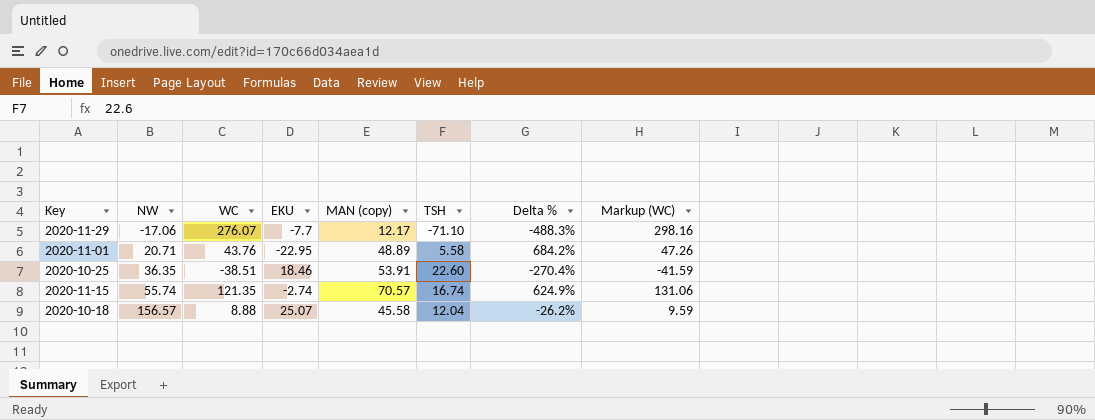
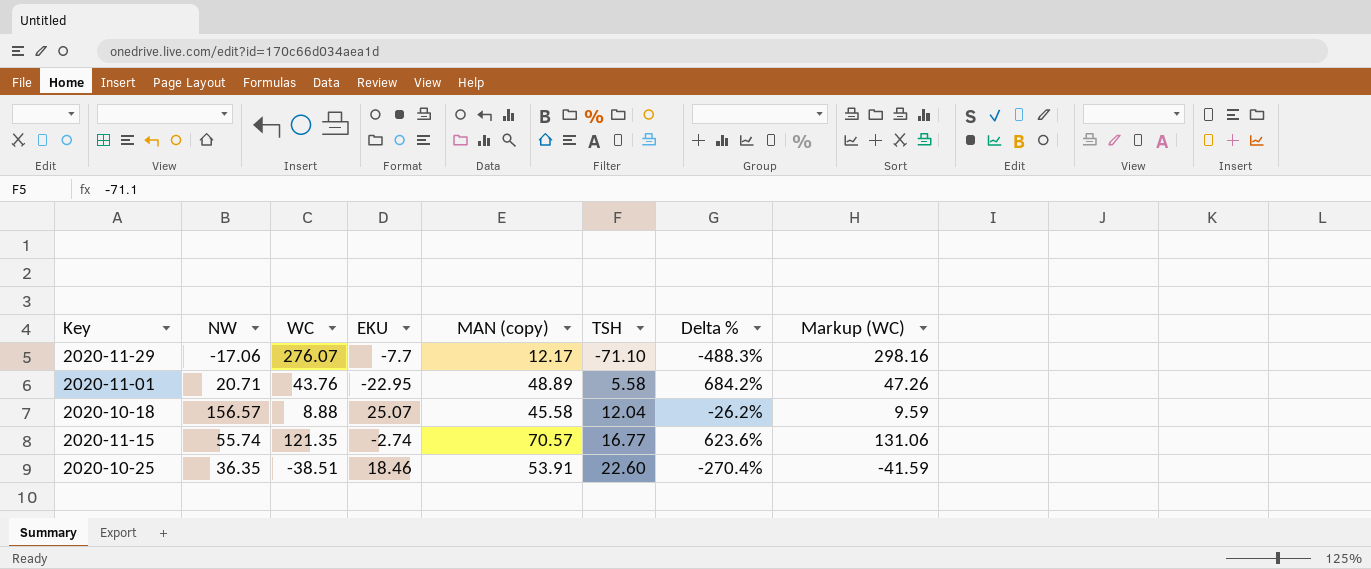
row order: NW ascending -> TSH ascending
2020-11-15 | TSH: 16.74 -> 16.77
2020-11-15 | Delta %: 624.9% -> 623.6%

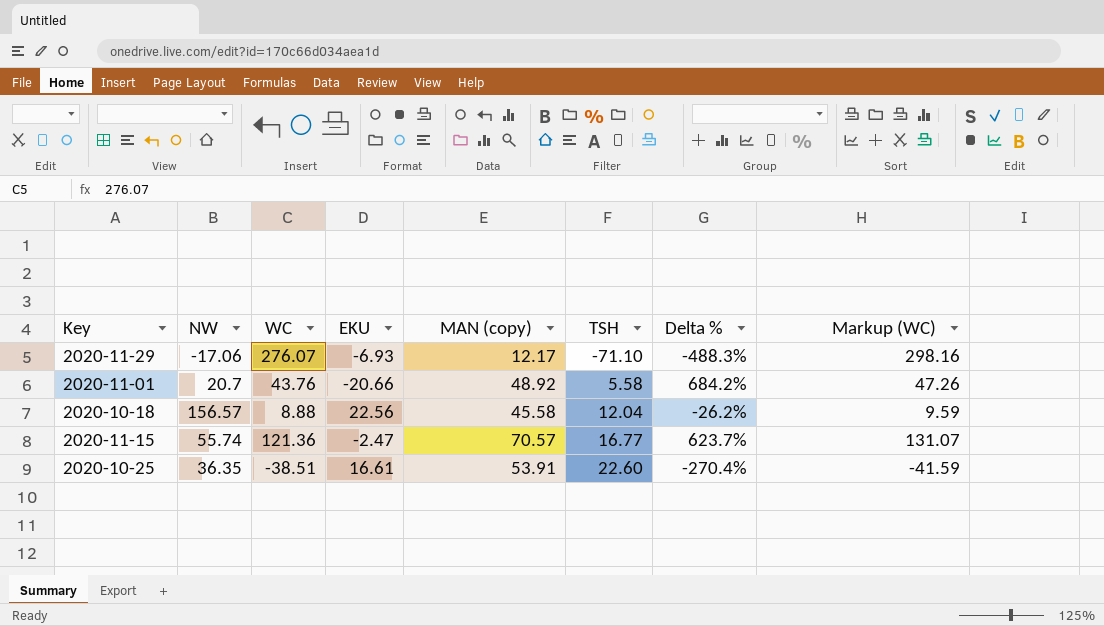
2020-11-29 | EKU: -7.7 -> -6.93
2020-11-01 | NW: 20.71 -> 20.7
2020-11-01 | EKU: -22.95 -> -20.66
2020-11-01 | MAN (copy): 48.89 -> 48.92
2020-10-18 | EKU: 25.07 -> 22.56
2020-11-15 | WC: 121.35 -> 121.36
2020-11-15 | EKU: -2.74 -> -2.47
2020-11-15 | Delta %: 623.6% -> 623.7%
2020-11-15 | Markup (WC): 131.06 -> 131.07
2020-10-25 | EKU: 18.46 -> 16.61

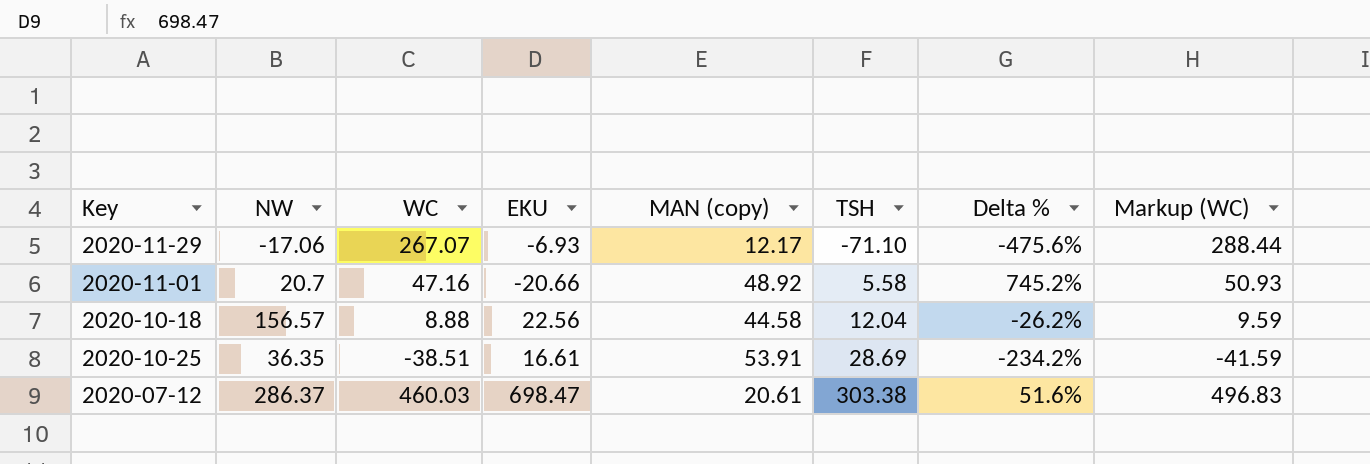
row 2020-11-15: 55.74 | 121.36 | -2.47 | 70.57 | 16.77 | 623.7% | 131.07 -> none
2020-11-29 | WC: 276.07 -> 267.07
2020-11-29 | Delta %: -488.3% -> -475.6%
2020-11-29 | Markup (WC): 298.16 -> 288.44
2020-11-01 | WC: 43.76 -> 47.16
2020-11-01 | Delta %: 684.2% -> 745.2%
2020-11-01 | Markup (WC): 47.26 -> 50.93
2020-10-18 | MAN (copy): 45.58 -> 44.58
2020-10-25 | TSH: 22.60 -> 28.69
2020-10-25 | Delta %: -270.4% -> -234.2%
row 2020-07-12: none -> 286.37 | 460.03 | 698.47 | 20.61 | 303.38 | 51.6% | 496.83

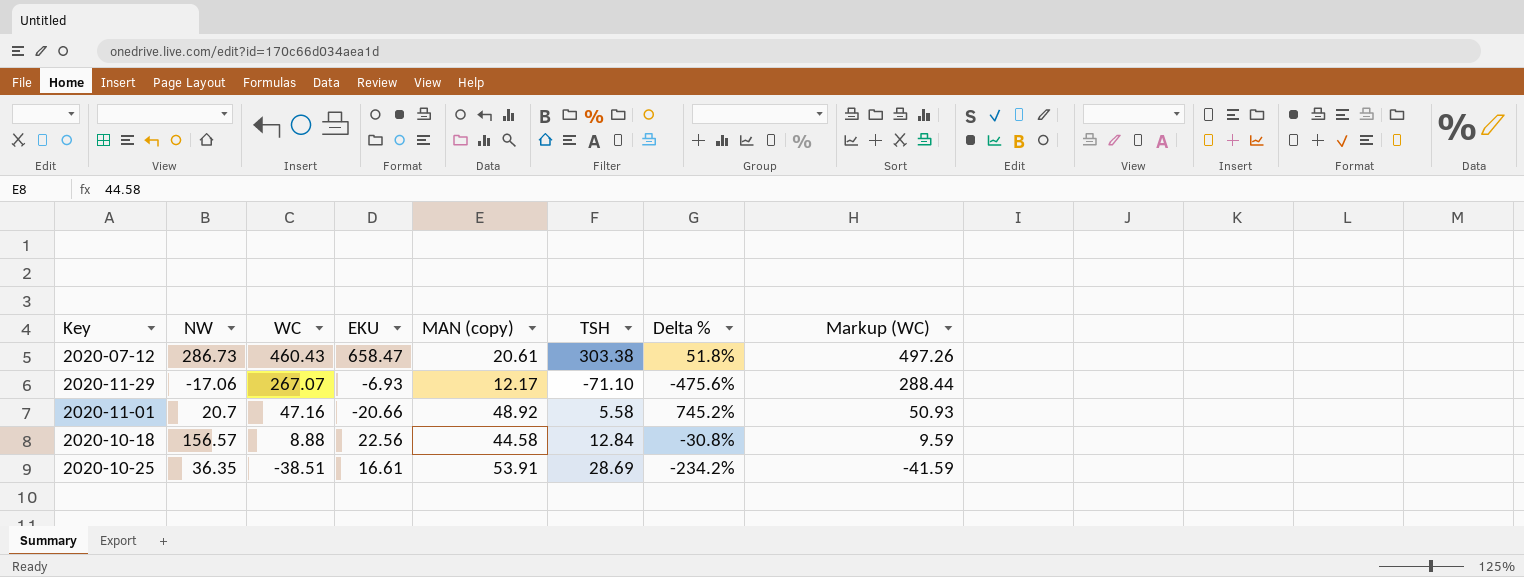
row order: TSH ascending -> WC descending
2020-07-12 | NW: 286.37 -> 286.73
2020-07-12 | WC: 460.03 -> 460.43
2020-07-12 | EKU: 698.47 -> 658.47
2020-07-12 | Delta %: 51.6% -> 51.8%
2020-07-12 | Markup (WC): 496.83 -> 497.26
2020-10-18 | TSH: 12.04 -> 12.84
2020-10-18 | Delta %: -26.2% -> -30.8%

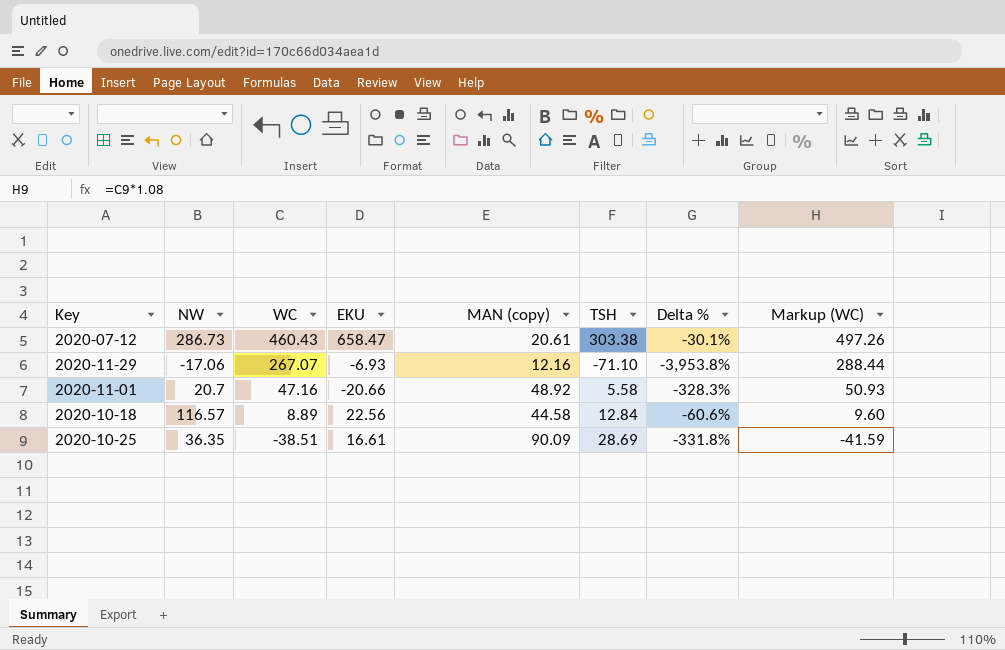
column Delta % | formula: ([WC] - [TSH]) / [TSH] -> ([WC] - [EKU]) / [EKU]
2020-11-29 | MAN (copy): 12.17 -> 12.16
2020-10-18 | NW: 156.57 -> 116.57
2020-10-18 | WC: 8.88 -> 8.89
2020-10-18 | Markup (WC): 9.59 -> 9.60
2020-10-25 | MAN (copy): 53.91 -> 90.09

